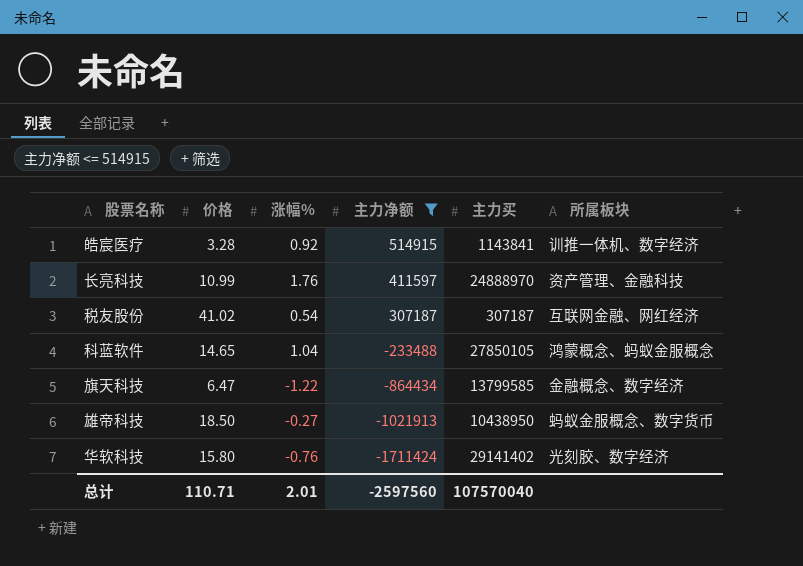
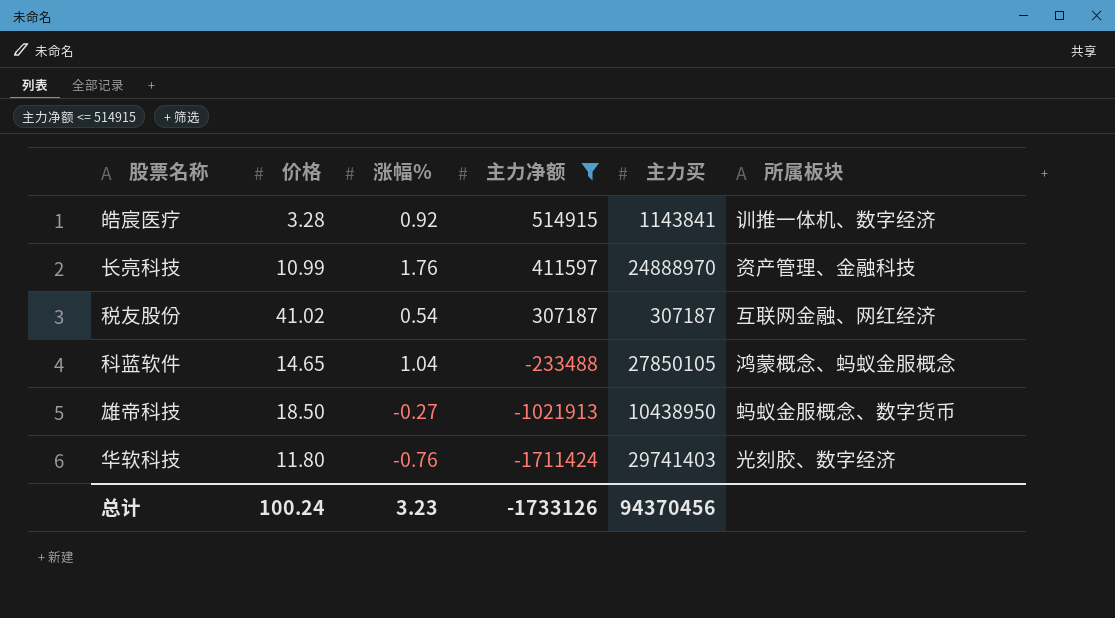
row 旗天科技: 6.47 | -1.22 | -864434 | 13799585 | 金融概念、数字经济 -> none
华软科技 | 价格: 15.80 -> 11.80
华软科技 | 主力买: 29141402 -> 29741403
总计 | 价格: 110.71 -> 100.24
总计 | 涨幅%: 2.01 -> 3.23
总计 | 主力净额: -2597560 -> -1733126
总计 | 主力买: 107570040 -> 94370456

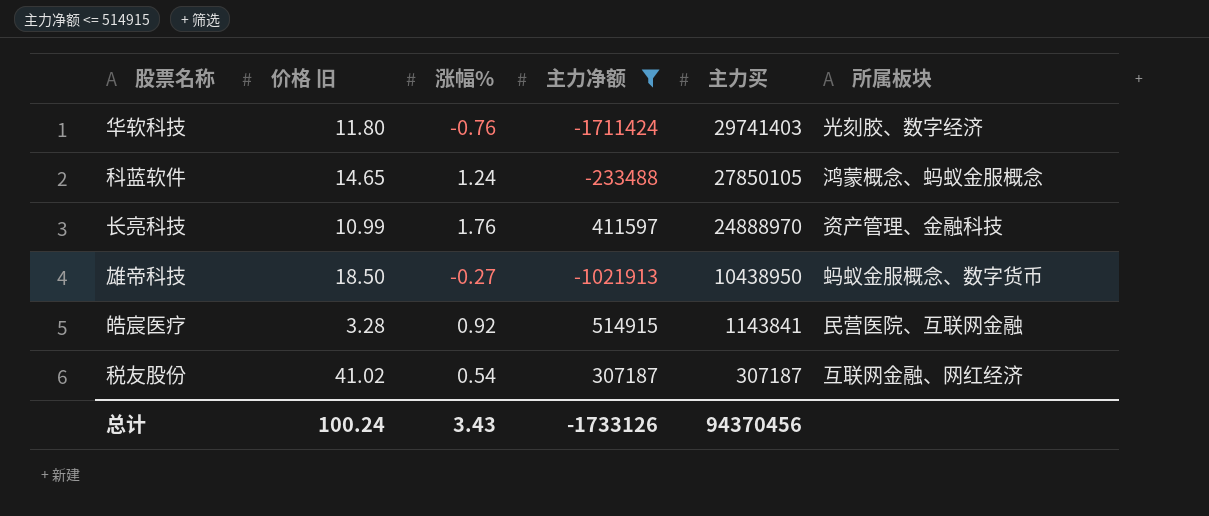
row order: 主力净额 descending -> 主力买 descending
column name: 价格 -> 价格 旧
科蓝软件 | 涨幅%: 1.04 -> 1.24
皓宸医疗 | 所属板块: 训推一体机、数字经济 -> 民营医院、互联网金融
总计 | 涨幅%: 3.23 -> 3.43

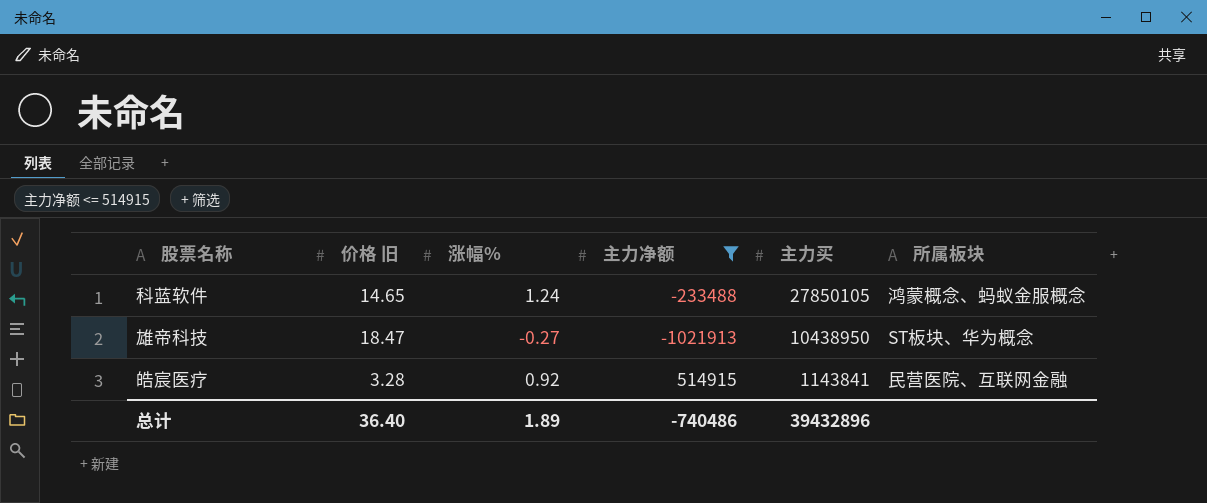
row 华软科技: 11.80 | -0.76 | -1711424 | 29741403 | 光刻胶、数字经济 -> none
row 长亮科技: 10.99 | 1.76 | 411597 | 24888970 | 资产管理、金融科技 -> none
row 税友股份: 41.02 | 0.54 | 307187 | 307187 | 互联网金融、网红经济 -> none
雄帝科技 | 价格 旧: 18.50 -> 18.47
雄帝科技 | 所属板块: 蚂蚁金服概念、数字货币 -> ST板块、华为概念
总计 | 价格 旧: 100.24 -> 36.40
总计 | 涨幅%: 3.43 -> 1.89
总计 | 主力净额: -1733126 -> -740486
总计 | 主力买: 94370456 -> 39432896

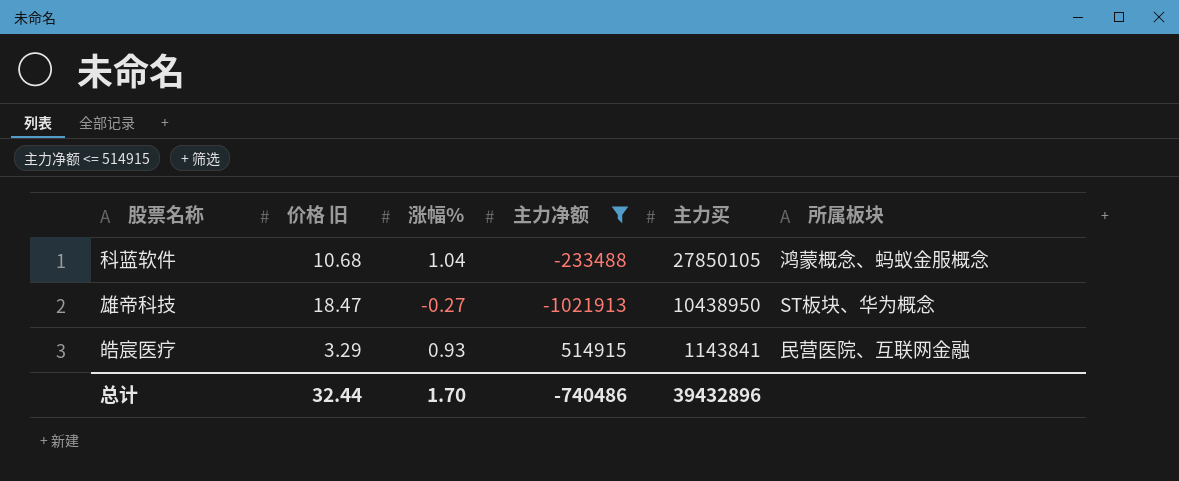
科蓝软件 | 价格 旧: 14.65 -> 10.68
科蓝软件 | 涨幅%: 1.24 -> 1.04
皓宸医疗 | 价格 旧: 3.28 -> 3.29
皓宸医疗 | 涨幅%: 0.92 -> 0.93
总计 | 价格 旧: 36.40 -> 32.44
总计 | 涨幅%: 1.89 -> 1.70

